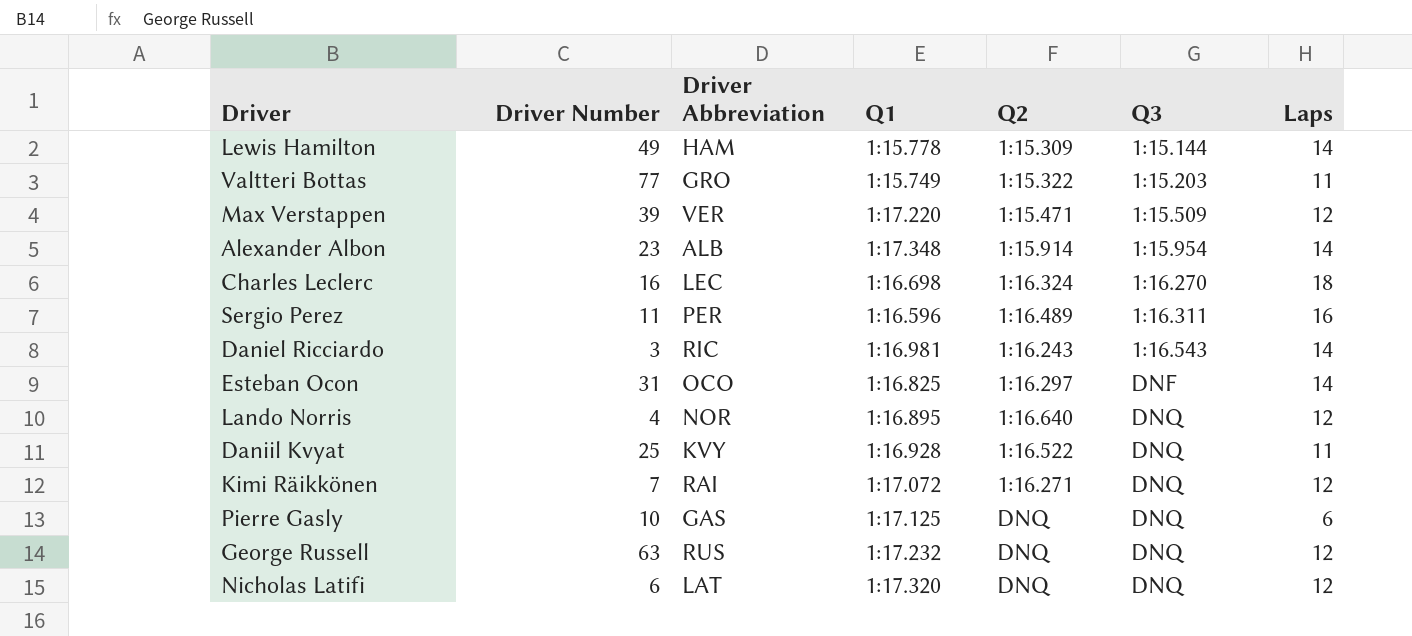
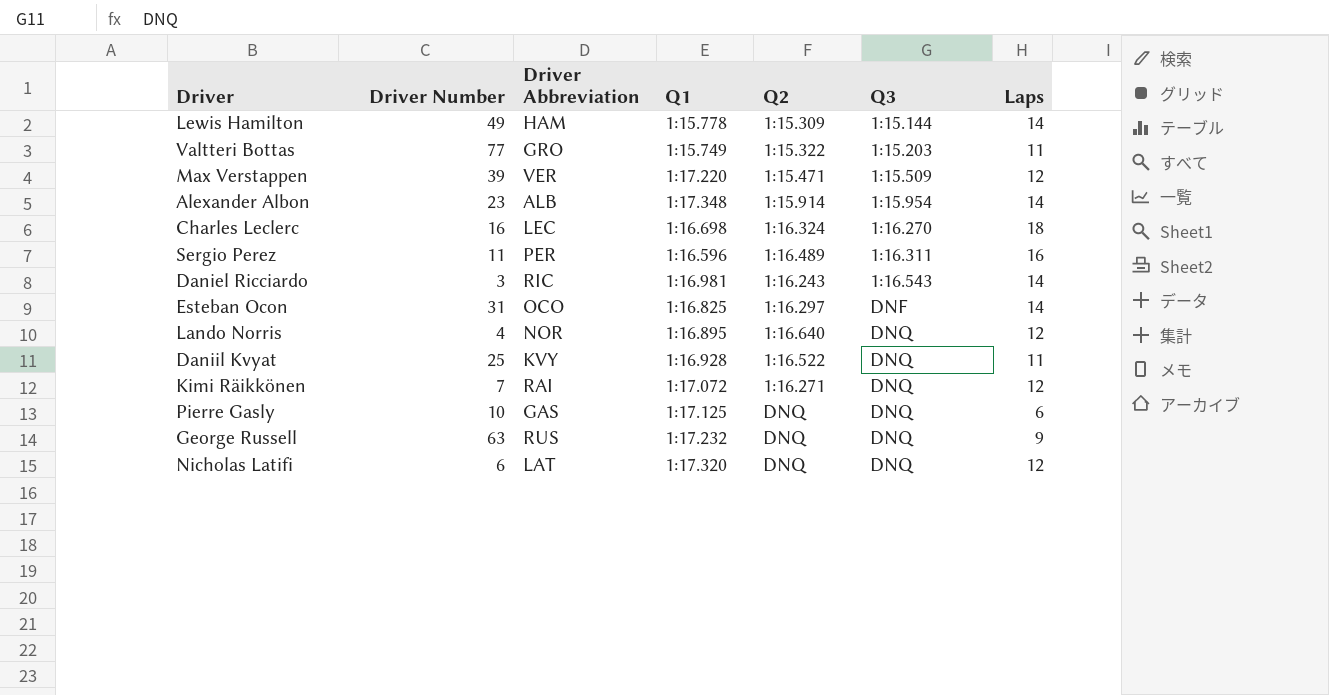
George Russell | Laps: 12 -> 9

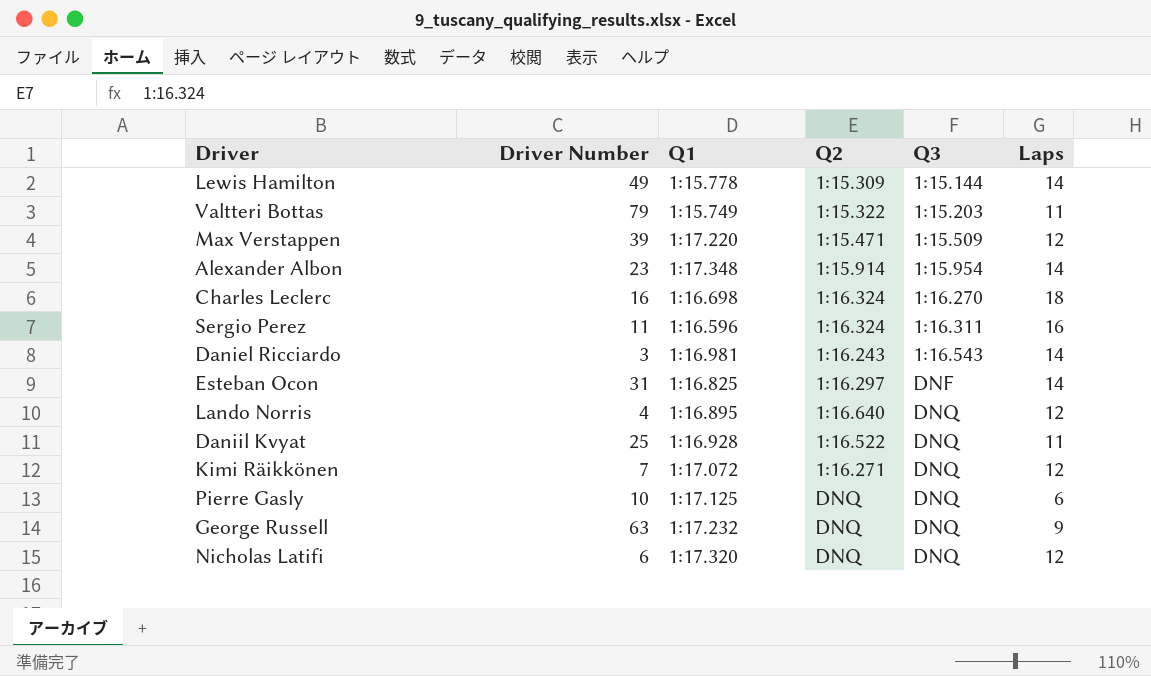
column Driver Abbreviation | position: 3 -> none
Valtteri Bottas | Driver Number: 77 -> 79
Sergio Perez | Q2: 1:16.489 -> 1:16.324

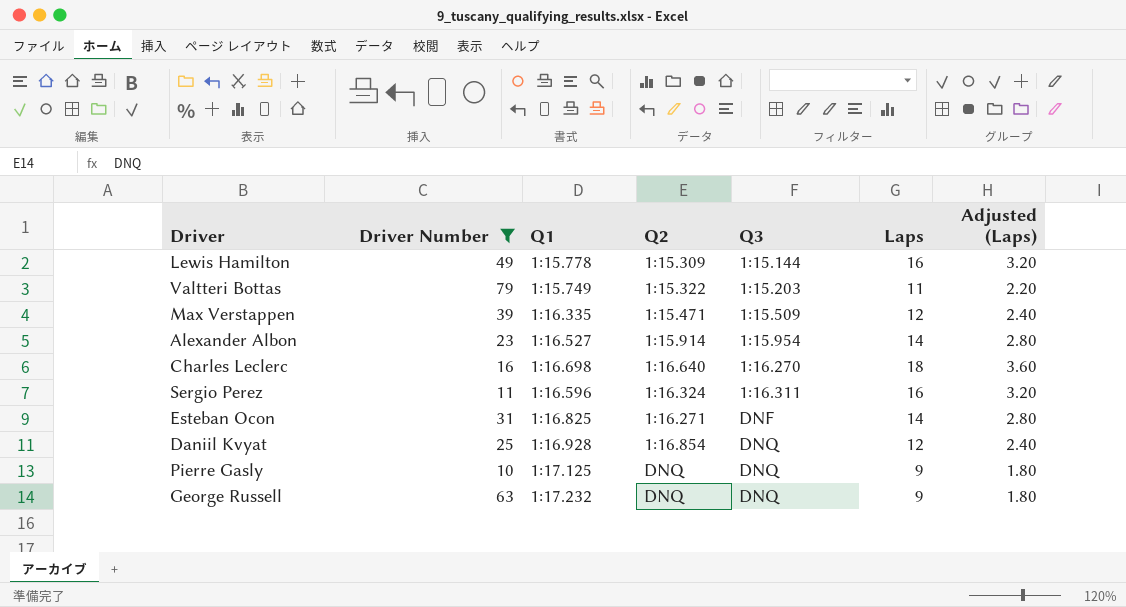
filter: none -> Driver Number >= 10
column Adjusted (Laps) | formula: none -> [Laps] * 0.2
Lewis Hamilton | Laps: 14 -> 16
Max Verstappen | Q1: 1:17.220 -> 1:16.335
Alexander Albon | Q1: 1:17.348 -> 1:16.527
Charles Leclerc | Q2: 1:16.324 -> 1:16.640
Esteban Ocon | Q2: 1:16.297 -> 1:16.271
Daniil Kvyat | Q2: 1:16.522 -> 1:16.854
Daniil Kvyat | Laps: 11 -> 12
Pierre Gasly | Laps: 6 -> 9

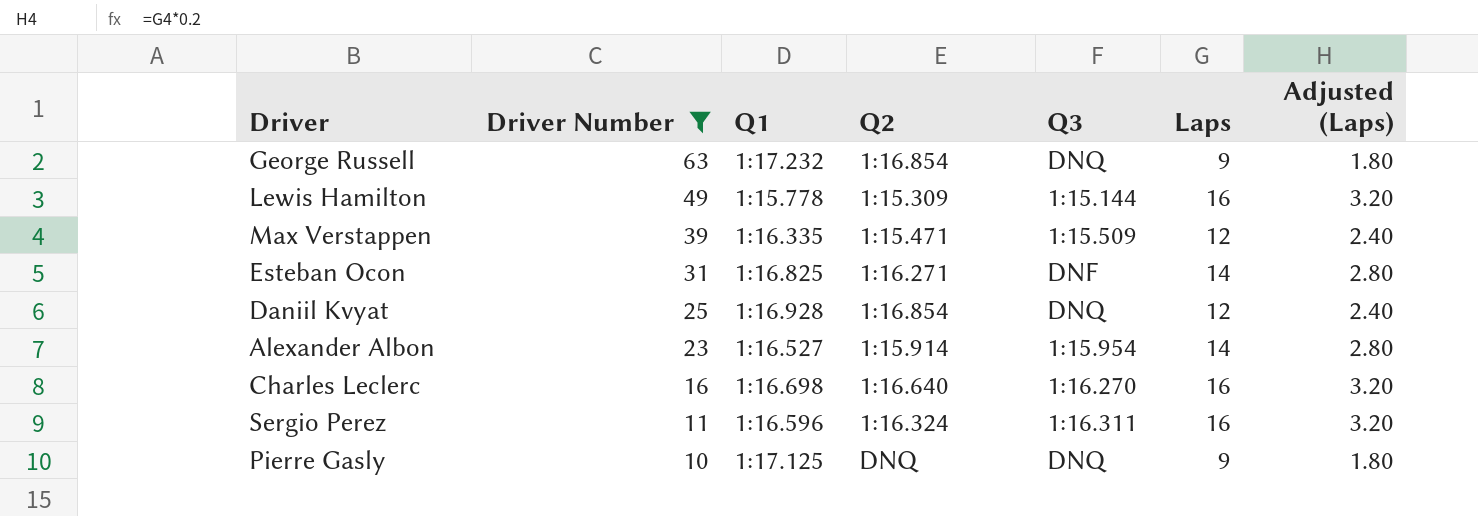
row order: Q3 ascending -> Driver Number descending
row Valtteri Bottas: 79 | 1:15.749 | 1:15.322 | 1:15.203 | 11 | 2.20 -> none
George Russell | Q2: DNQ -> 1:16.854
Charles Leclerc | Laps: 18 -> 16
Charles Leclerc | Adjusted (Laps): 3.60 -> 3.20

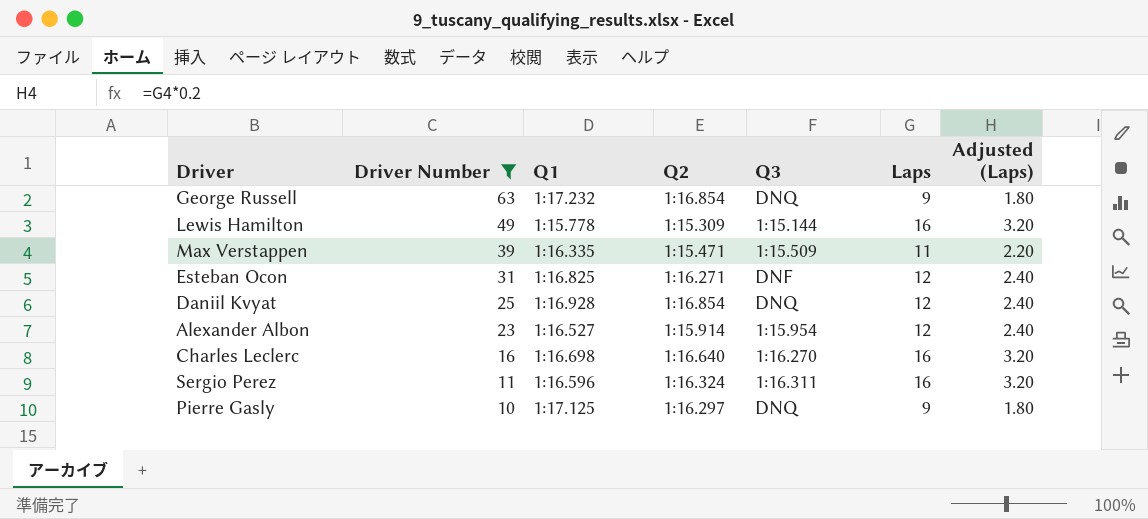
Max Verstappen | Laps: 12 -> 11
Max Verstappen | Adjusted (Laps): 2.40 -> 2.20
Esteban Ocon | Laps: 14 -> 12
Esteban Ocon | Adjusted (Laps): 2.80 -> 2.40
Alexander Albon | Laps: 14 -> 12
Alexander Albon | Adjusted (Laps): 2.80 -> 2.40
Pierre Gasly | Q2: DNQ -> 1:16.297

